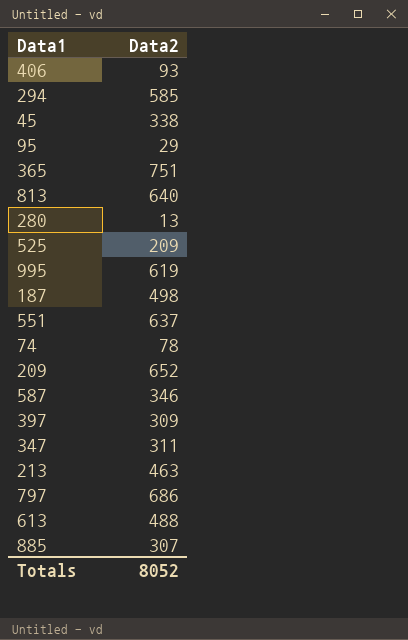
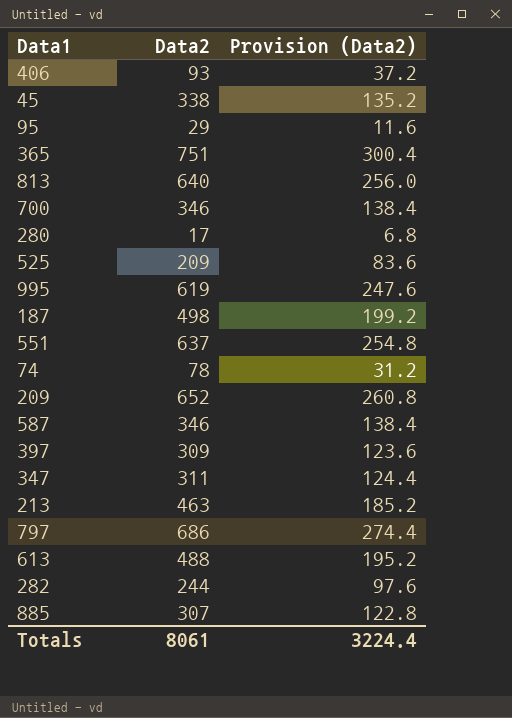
column Provision (Data2) | formula: none -> [Data2] * 0.4
row 294: 585 -> none
row 700: none -> 346 | 138.4
280 | Data2: 13 -> 17
row 282: none -> 244 | 97.6
Totals | Data2: 8052 -> 8061

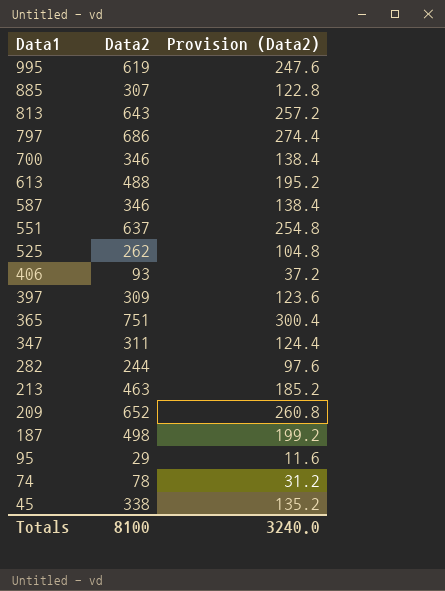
row order: none -> Data1 descending
row 280: 17 | 6.8 -> none
813 | Data2: 640 -> 643
813 | Provision (Data2): 256.0 -> 257.2
525 | Data2: 209 -> 262
525 | Provision (Data2): 83.6 -> 104.8
Totals | Data2: 8061 -> 8100
Totals | Provision (Data2): 3224.4 -> 3240.0

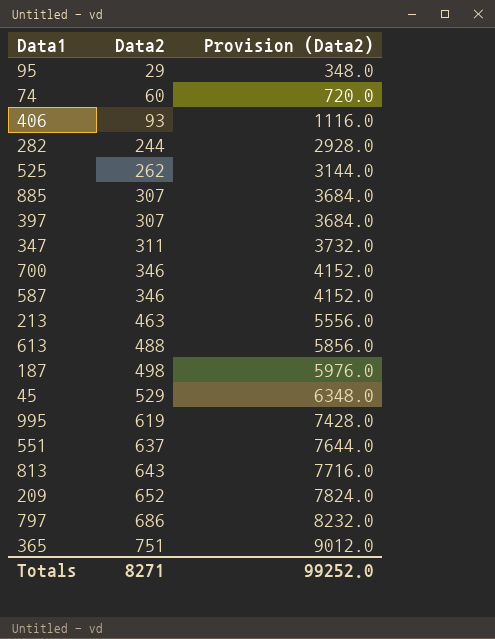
row order: Data1 descending -> Data2 ascending
column Provision (Data2) | formula: [Data2] * 0.4 -> [Data2] * 12
74 | Data2: 78 -> 60
397 | Data2: 309 -> 307
45 | Data2: 338 -> 529
Totals | Data2: 8100 -> 8271
Totals | Provision (Data2): 3240.0 -> 99252.0

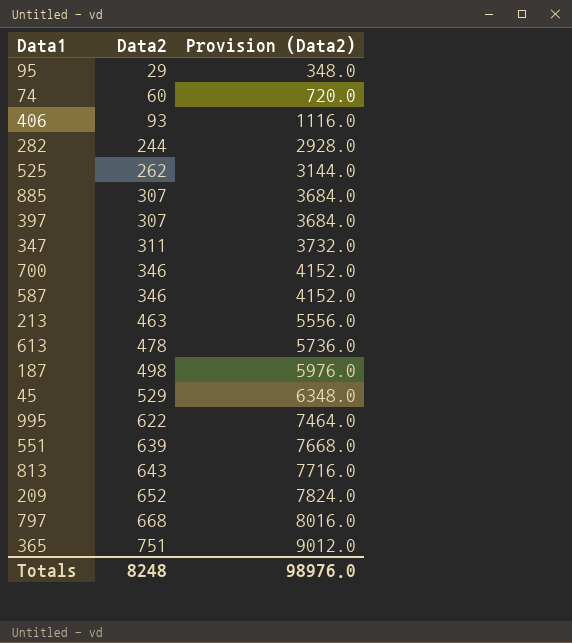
613 | Data2: 488 -> 478
613 | Provision (Data2): 5856.0 -> 5736.0
995 | Data2: 619 -> 622
995 | Provision (Data2): 7428.0 -> 7464.0
551 | Data2: 637 -> 639
551 | Provision (Data2): 7644.0 -> 7668.0
797 | Data2: 686 -> 668
797 | Provision (Data2): 8232.0 -> 8016.0
Totals | Data2: 8271 -> 8248
Totals | Provision (Data2): 99252.0 -> 98976.0

